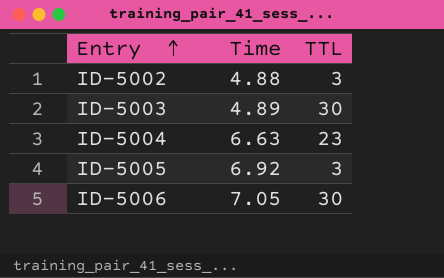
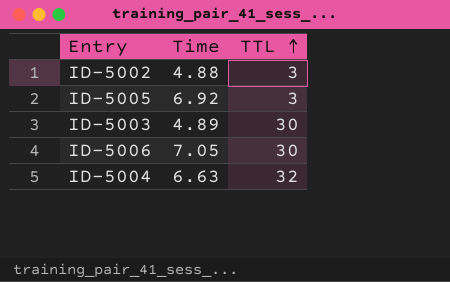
row order: Entry ascending -> TTL ascending
ID-5004 | TTL: 23 -> 32

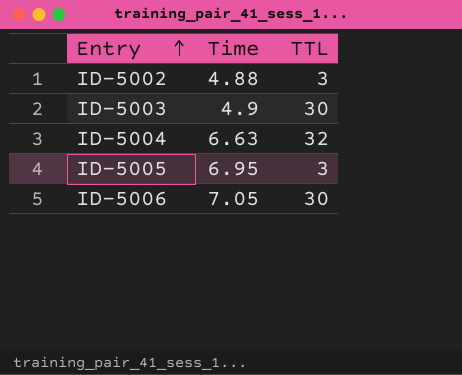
row order: TTL ascending -> Entry ascending
ID-5003 | Time: 4.89 -> 4.9
ID-5005 | Time: 6.92 -> 6.95

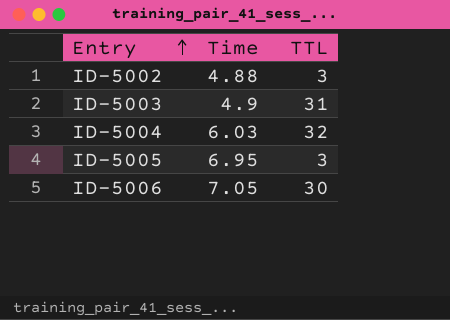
ID-5003 | TTL: 30 -> 31
ID-5004 | Time: 6.63 -> 6.03

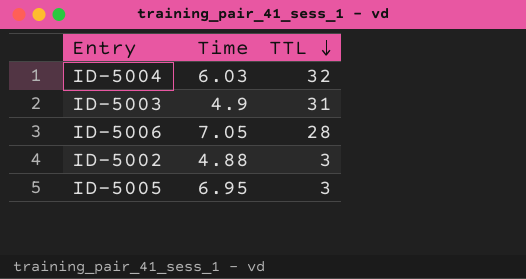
row order: Entry ascending -> TTL descending
ID-5006 | TTL: 30 -> 28

